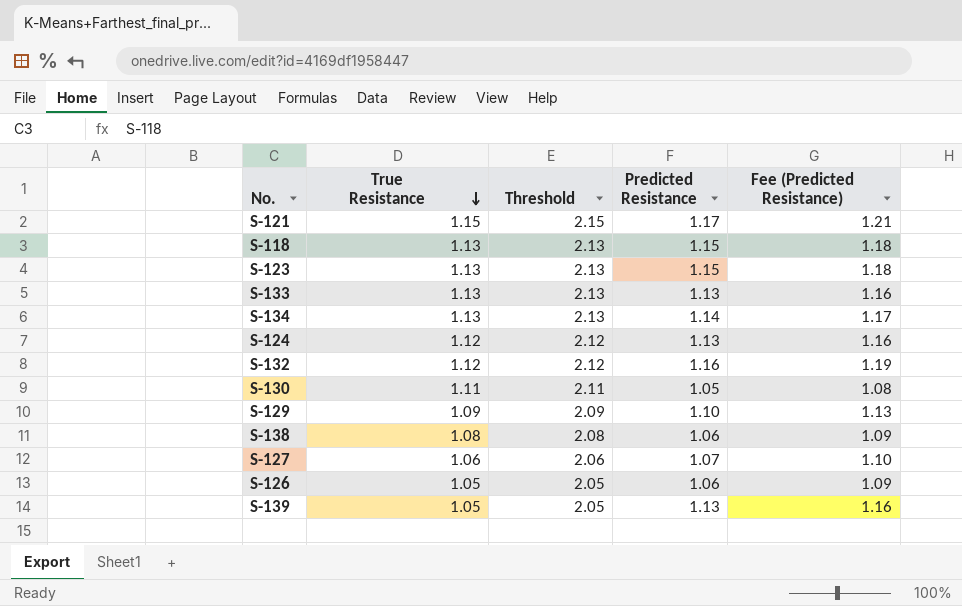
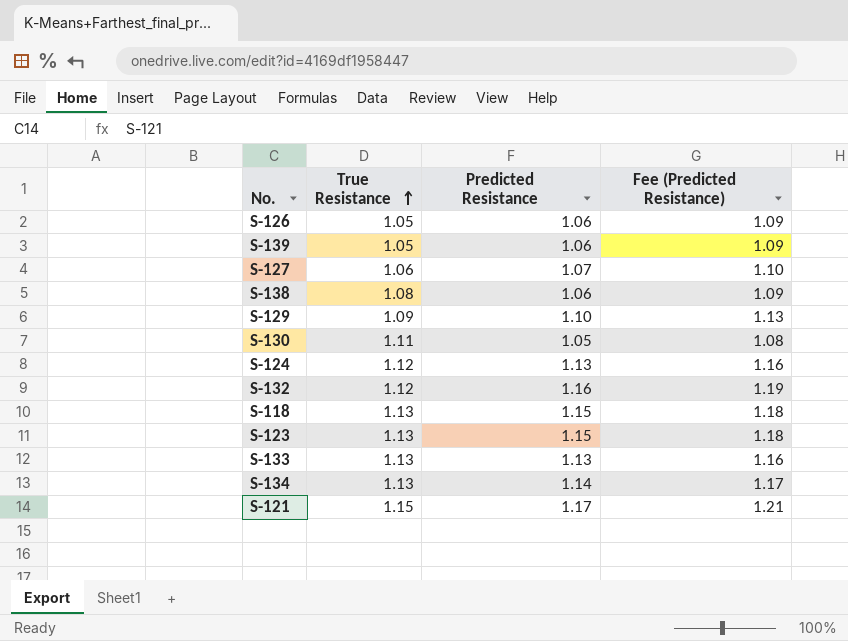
row order: True Resistance descending -> True Resistance ascending
column Threshold | formula: [True Resistance] + 1 -> none
S-139 | Predicted Resistance: 1.13 -> 1.06
S-139 | Fee (Predicted Resistance): 1.16 -> 1.09

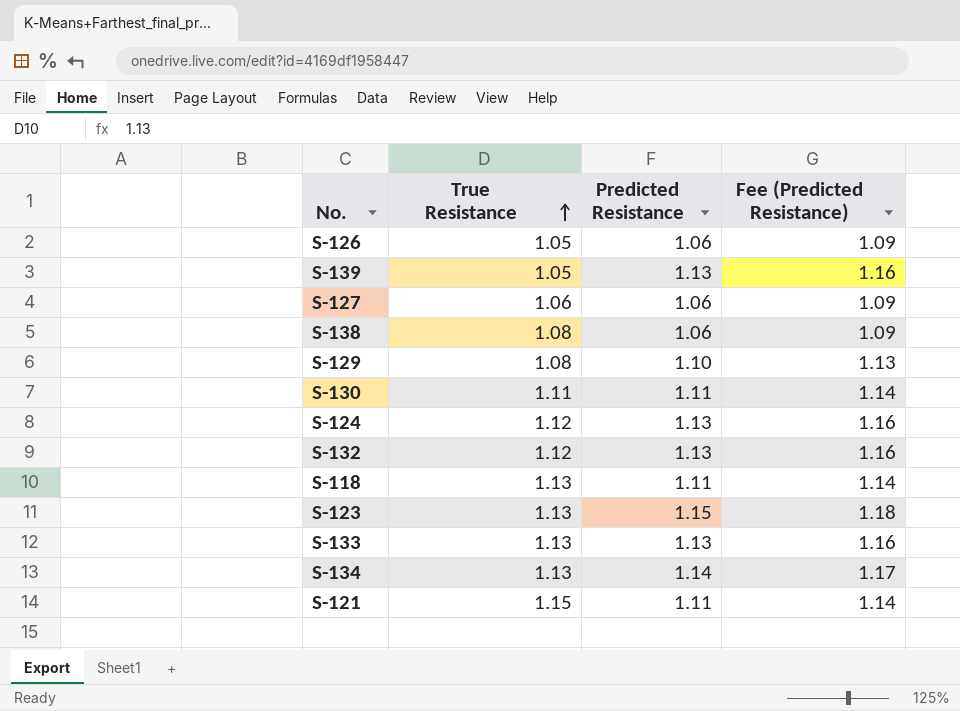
S-139 | Predicted Resistance: 1.06 -> 1.13
S-139 | Fee (Predicted Resistance): 1.09 -> 1.16
S-127 | Predicted Resistance: 1.07 -> 1.06
S-127 | Fee (Predicted Resistance): 1.10 -> 1.09
S-129 | True Resistance: 1.09 -> 1.08
S-130 | Predicted Resistance: 1.05 -> 1.11
S-130 | Fee (Predicted Resistance): 1.08 -> 1.14
S-132 | Predicted Resistance: 1.16 -> 1.13
S-132 | Fee (Predicted Resistance): 1.19 -> 1.16
S-118 | Predicted Resistance: 1.15 -> 1.11
S-118 | Fee (Predicted Resistance): 1.18 -> 1.14
S-121 | Predicted Resistance: 1.17 -> 1.11
S-121 | Fee (Predicted Resistance): 1.21 -> 1.14

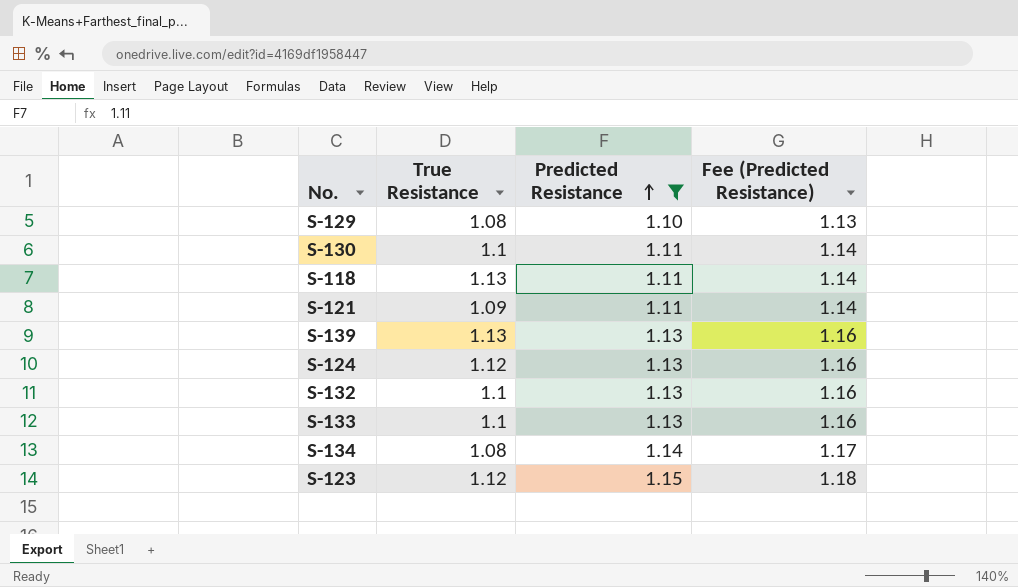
filter: none -> Predicted Resistance != 1.06
row order: True Resistance ascending -> Predicted Resistance ascending
S-130 | True Resistance: 1.11 -> 1.1
S-121 | True Resistance: 1.15 -> 1.09
S-139 | True Resistance: 1.05 -> 1.13
S-132 | True Resistance: 1.12 -> 1.1
S-133 | True Resistance: 1.13 -> 1.1
S-134 | True Resistance: 1.13 -> 1.08
S-123 | True Resistance: 1.13 -> 1.12

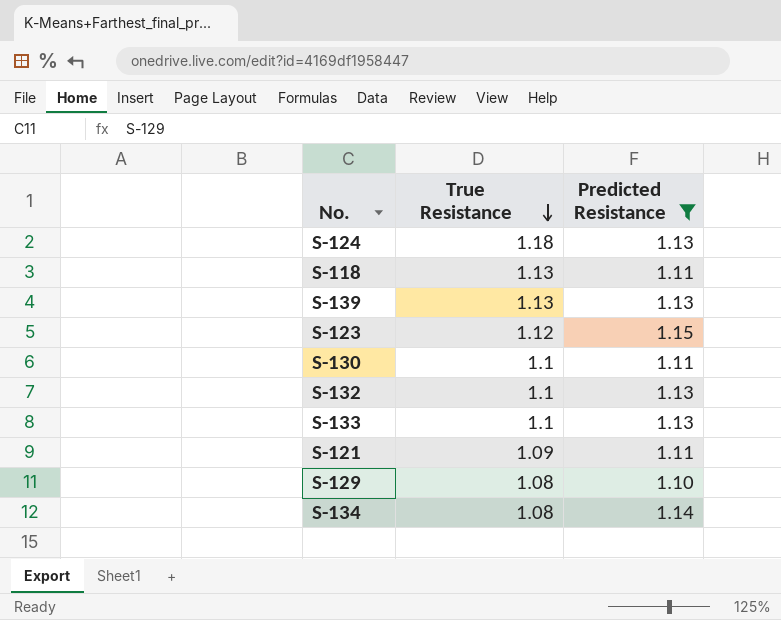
row order: Predicted Resistance ascending -> True Resistance descending
column Fee (Predicted Resistance) | formula: [Predicted Resistance] * 1.03 -> none
S-124 | True Resistance: 1.12 -> 1.18

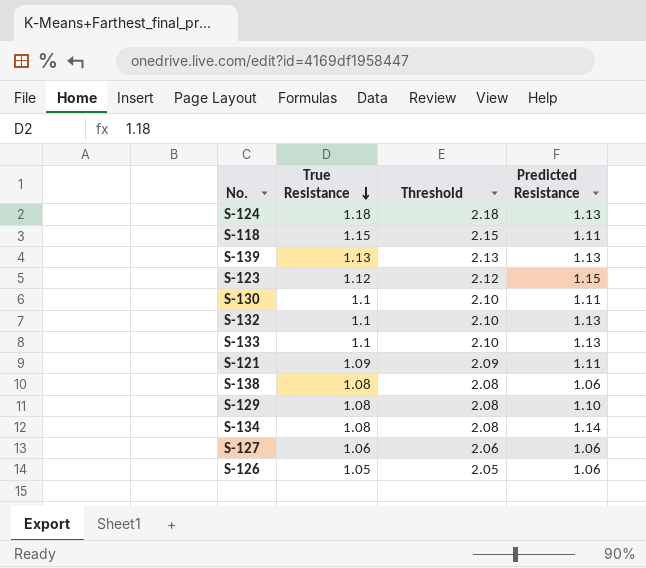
filter: Predicted Resistance != 1.06 -> none
column Threshold | formula: none -> [True Resistance] + 1
S-118 | True Resistance: 1.13 -> 1.15

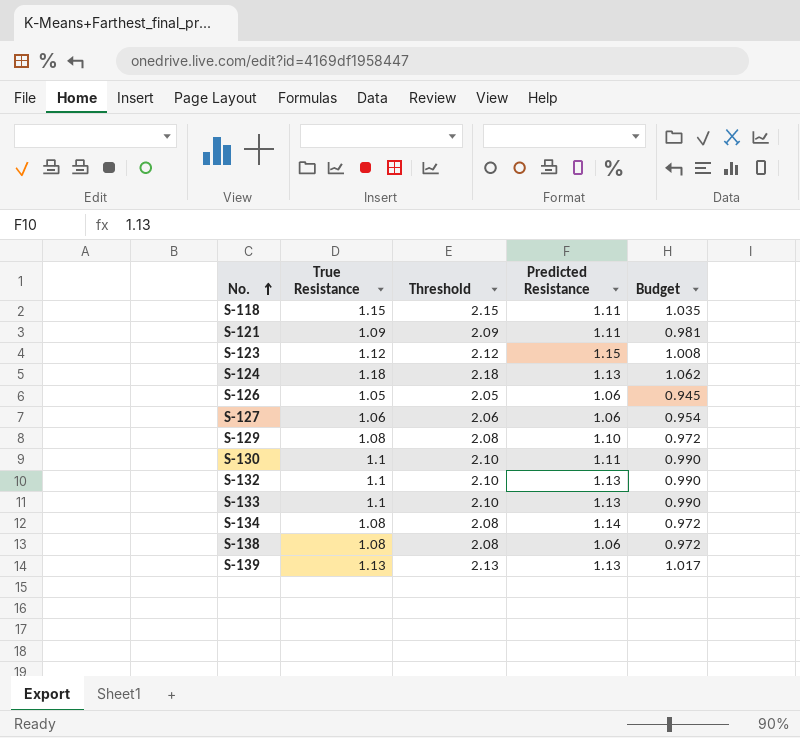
row order: True Resistance descending -> No. ascending
column Budget | formula: none -> [True Resistance] * 0.9

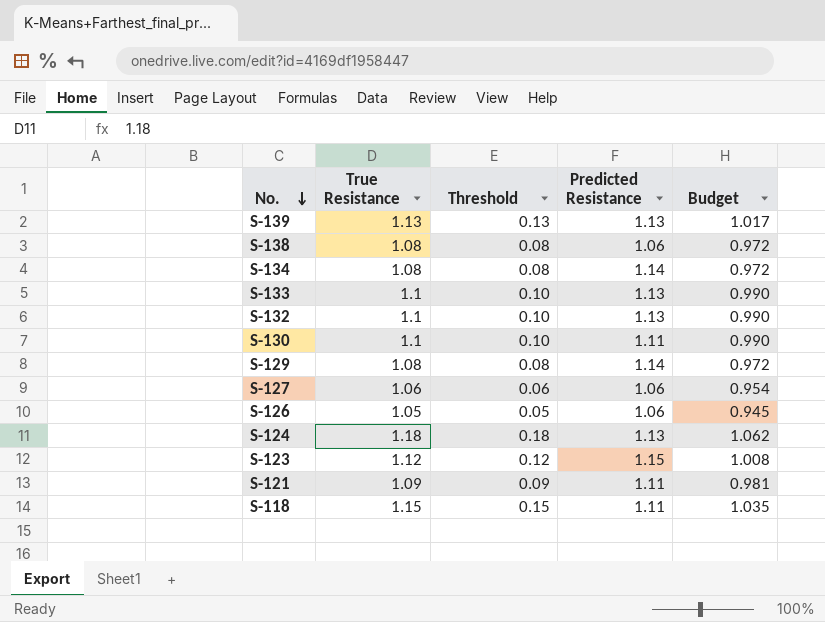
row order: No. ascending -> No. descending
column Threshold | formula: [True Resistance] + 1 -> [True Resistance] - 1
S-129 | Predicted Resistance: 1.10 -> 1.14

